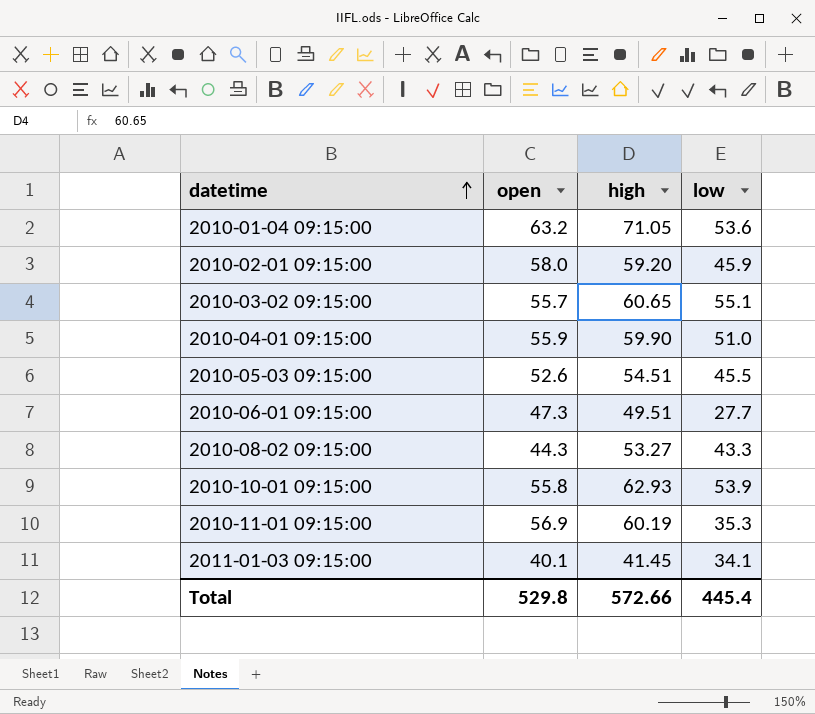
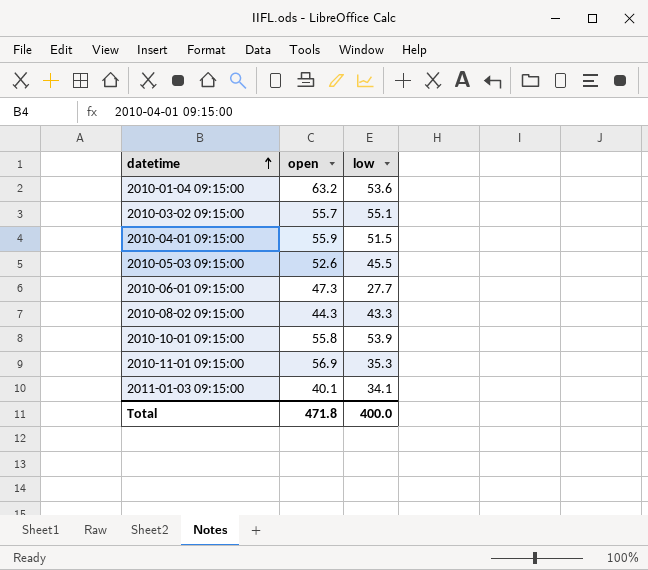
column high | position: 3 -> none
row 2010-02-01 09:15:00: 58.0 | 59.20 | 45.9 -> none
2010-04-01 09:15:00 | low: 51.0 -> 51.5
Total | open: 529.8 -> 471.8
Total | low: 445.4 -> 400.0

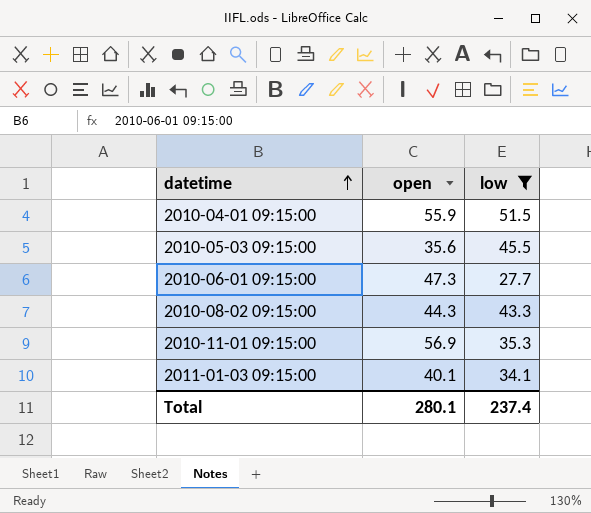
filter: none -> low <= 51.5
2010-05-03 09:15:00 | open: 52.6 -> 35.6
Total | open: 471.8 -> 280.1
Total | low: 400.0 -> 237.4

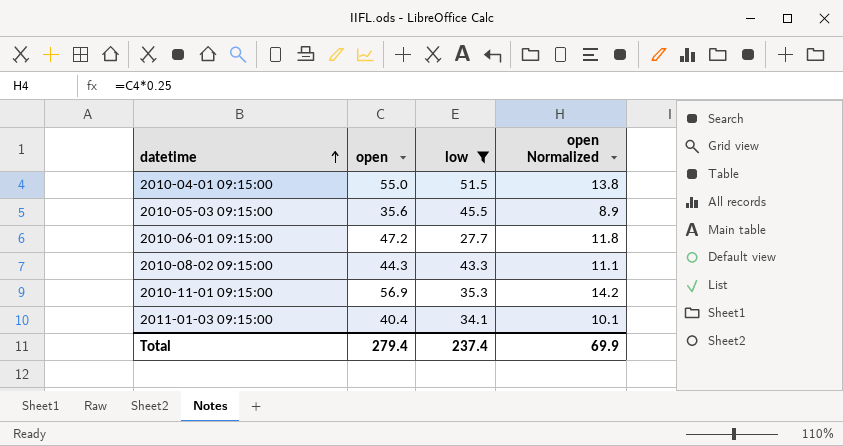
column open Normalized | formula: none -> [open] * 0.25
2010-04-01 09:15:00 | open: 55.9 -> 55.0
2010-06-01 09:15:00 | open: 47.3 -> 47.2
2011-01-03 09:15:00 | open: 40.1 -> 40.4
Total | open: 280.1 -> 279.4

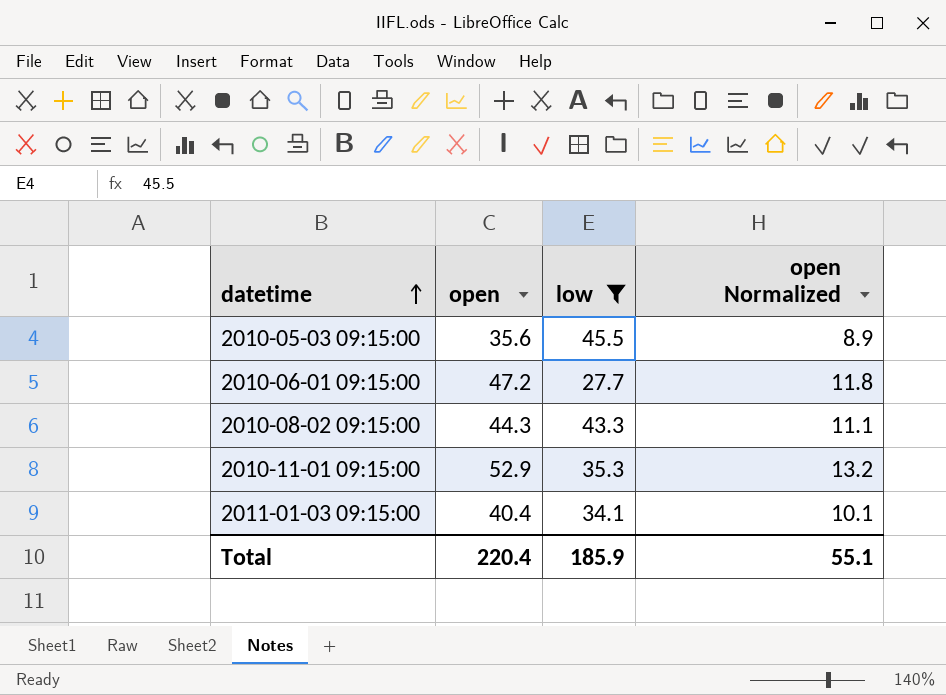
row 2010-04-01 09:15:00: 55.0 | 51.5 | 13.8 -> none
2010-11-01 09:15:00 | open: 56.9 -> 52.9
2010-11-01 09:15:00 | open Normalized: 14.2 -> 13.2
Total | open: 279.4 -> 220.4
Total | low: 237.4 -> 185.9
Total | open Normalized: 69.9 -> 55.1

